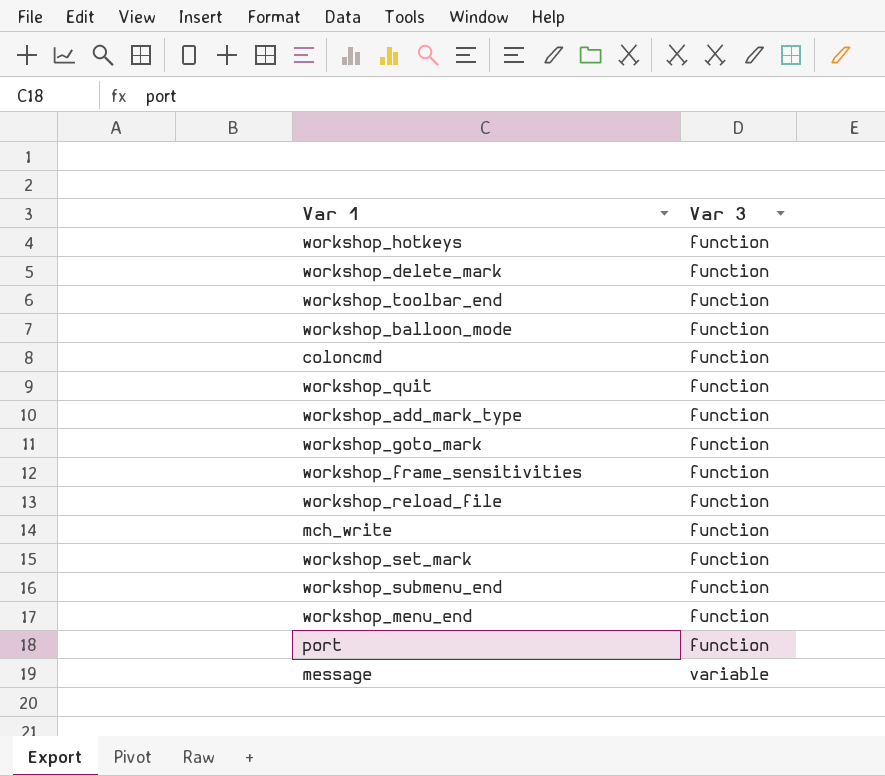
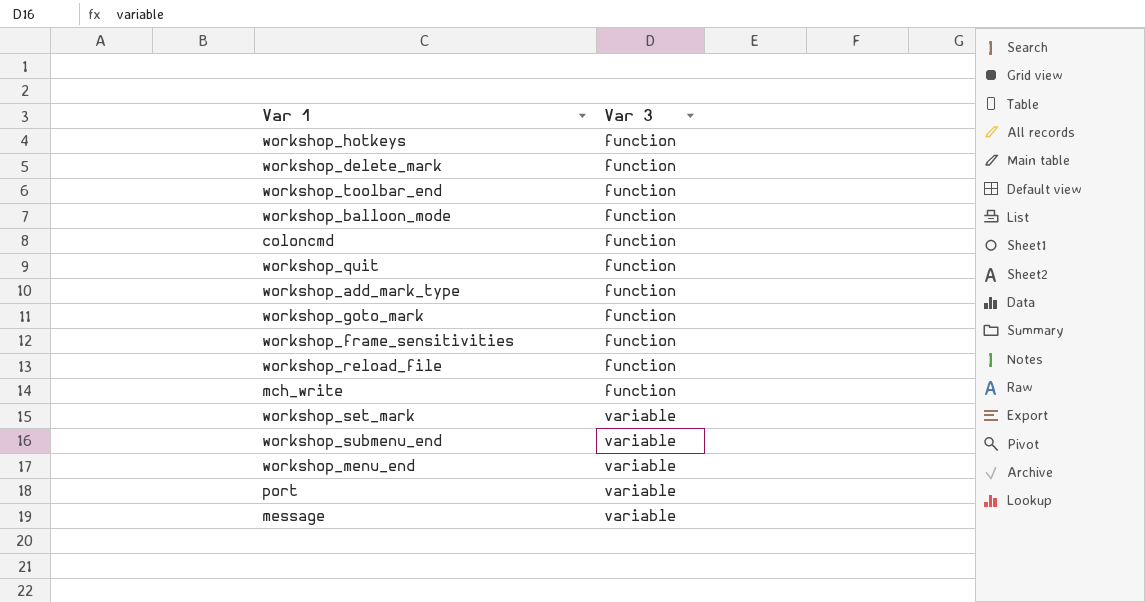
workshop_set_mark | Var 3: function -> variable
workshop_submenu_end | Var 3: function -> variable
workshop_menu_end | Var 3: function -> variable
port | Var 3: function -> variable

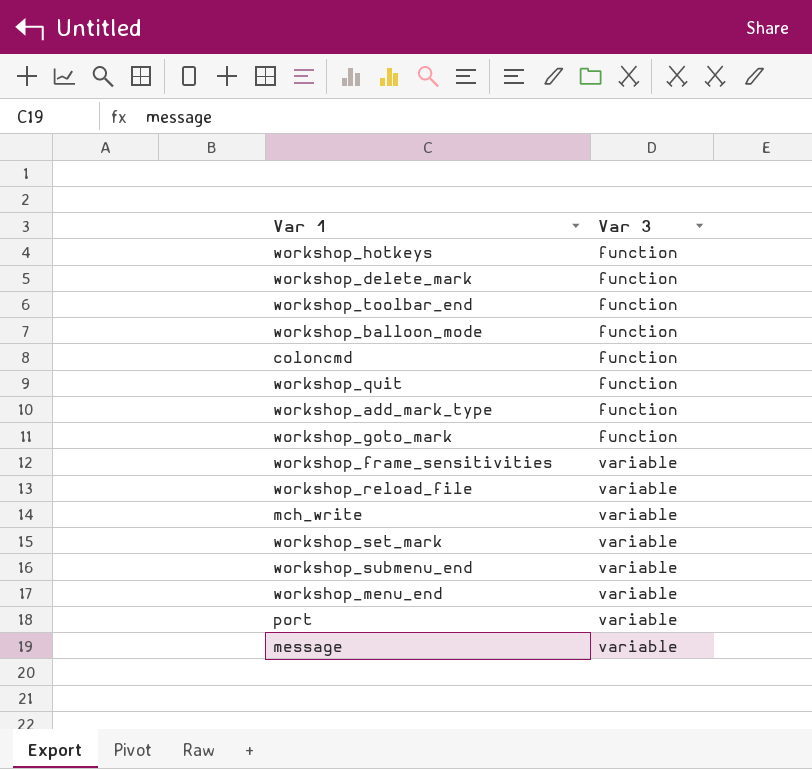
workshop_frame_sensitivities | Var 3: function -> variable
workshop_reload_file | Var 3: function -> variable
mch_write | Var 3: function -> variable

